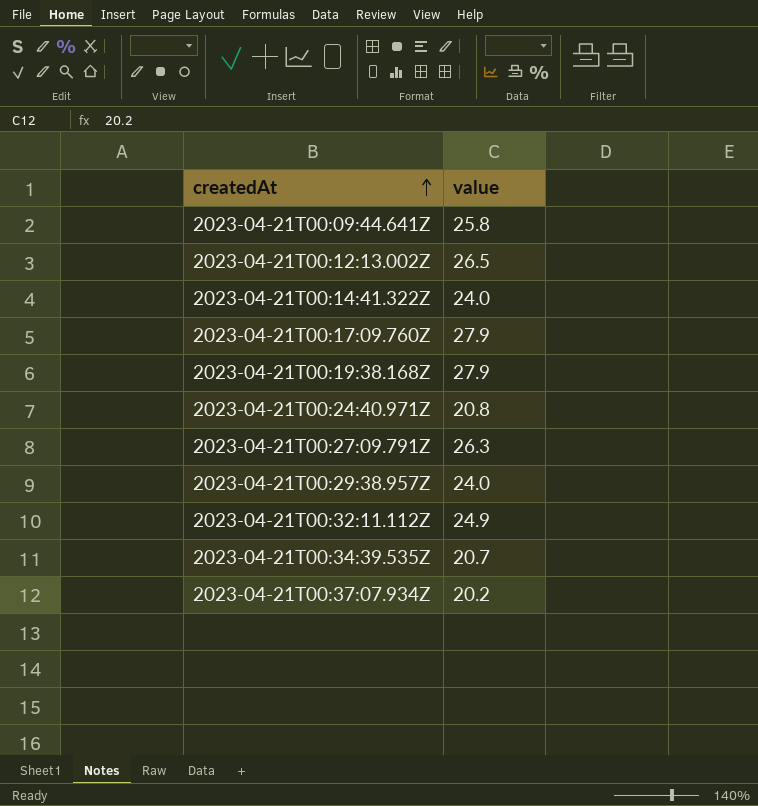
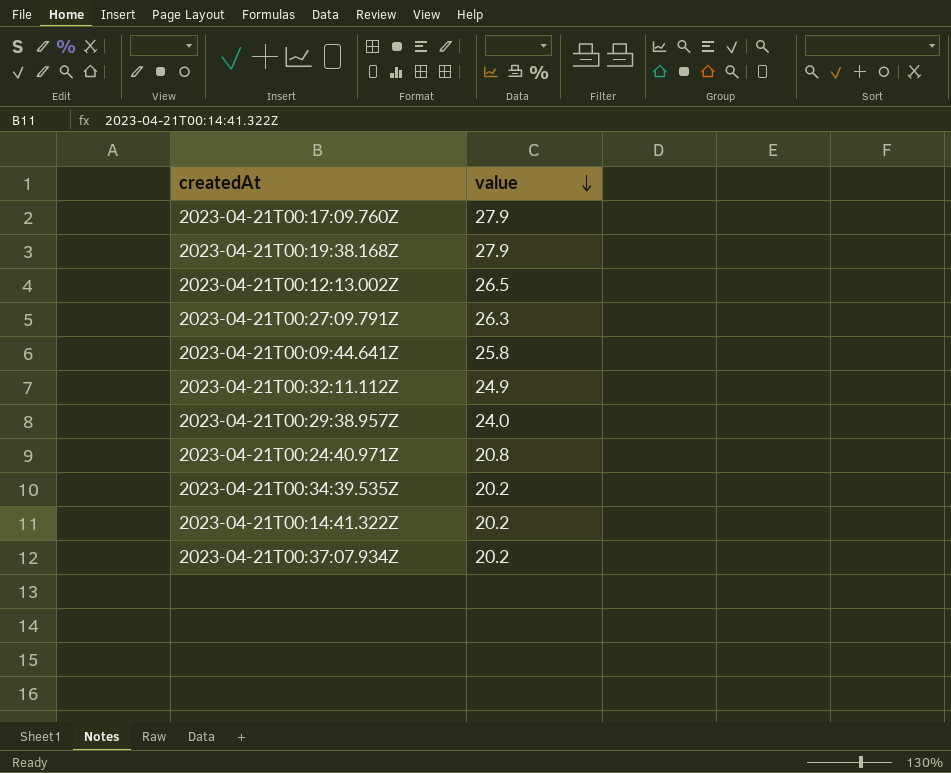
row order: createdAt ascending -> value descending
2023-04-21T00:34:39.535Z | value: 20.7 -> 20.2
2023-04-21T00:14:41.322Z | value: 24.0 -> 20.2

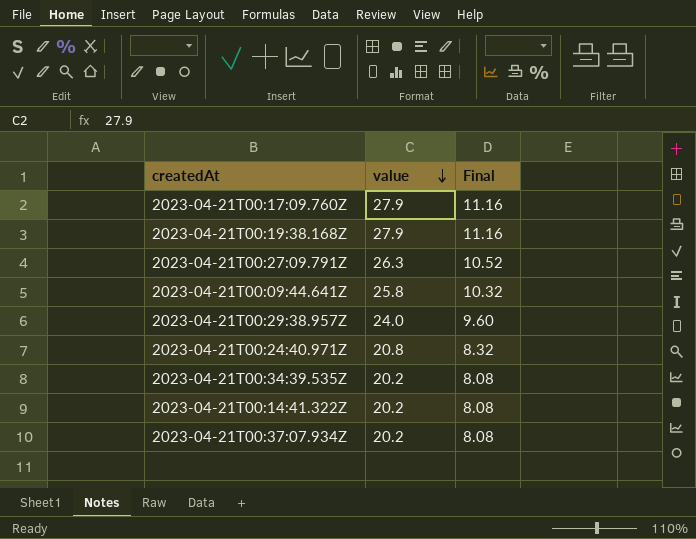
column Final | formula: none -> [value] * 0.4
row 2023-04-21T00:12:13.002Z: 26.5 -> none
row 2023-04-21T00:32:11.112Z: 24.9 -> none

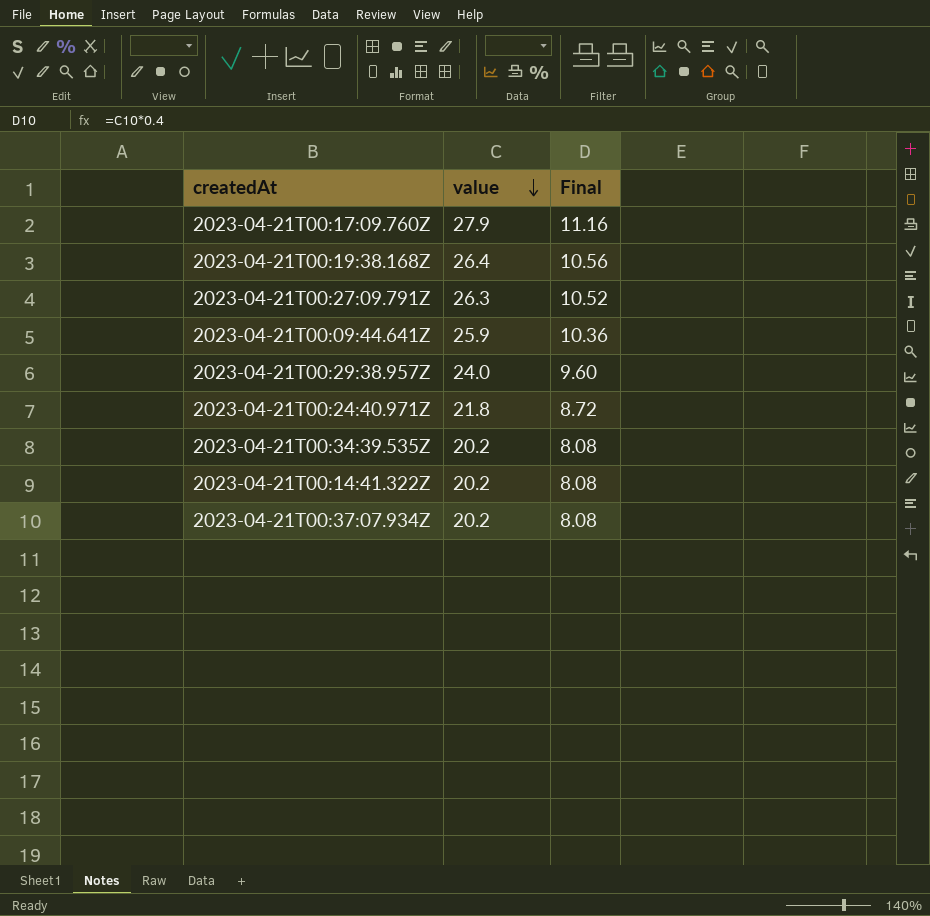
2023-04-21T00:19:38.168Z | value: 27.9 -> 26.4
2023-04-21T00:19:38.168Z | Final: 11.16 -> 10.56
2023-04-21T00:09:44.641Z | value: 25.8 -> 25.9
2023-04-21T00:09:44.641Z | Final: 10.32 -> 10.36
2023-04-21T00:24:40.971Z | value: 20.8 -> 21.8
2023-04-21T00:24:40.971Z | Final: 8.32 -> 8.72

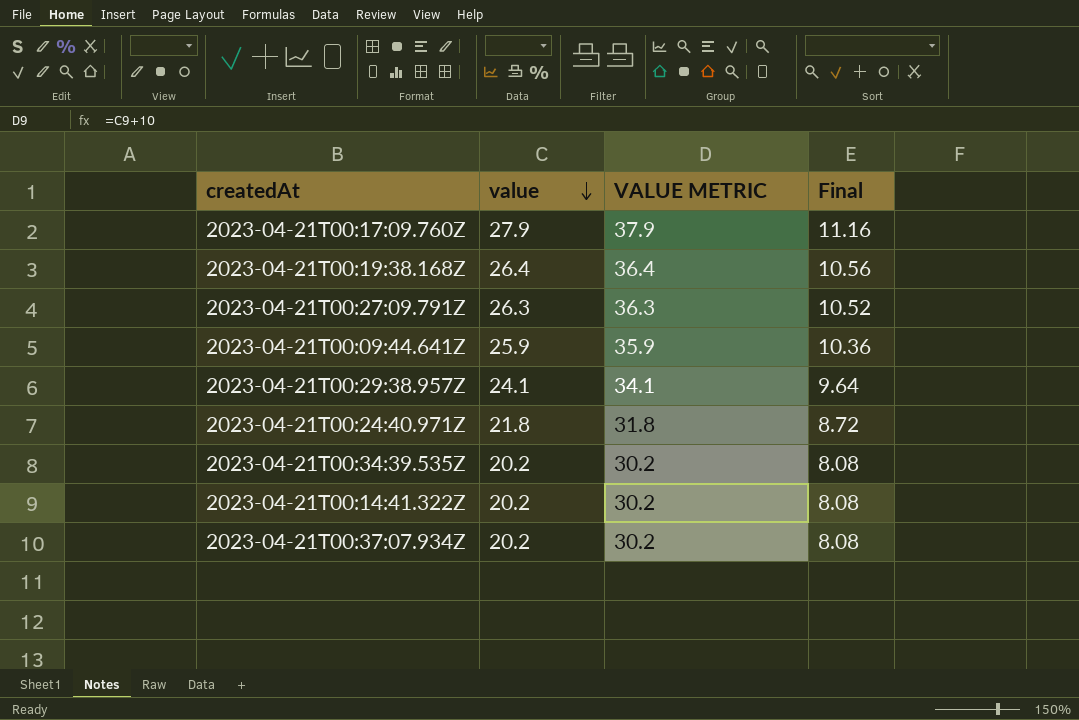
column VALUE METRIC | formula: none -> [value] + 10
2023-04-21T00:29:38.957Z | value: 24.0 -> 24.1
2023-04-21T00:29:38.957Z | Final: 9.60 -> 9.64

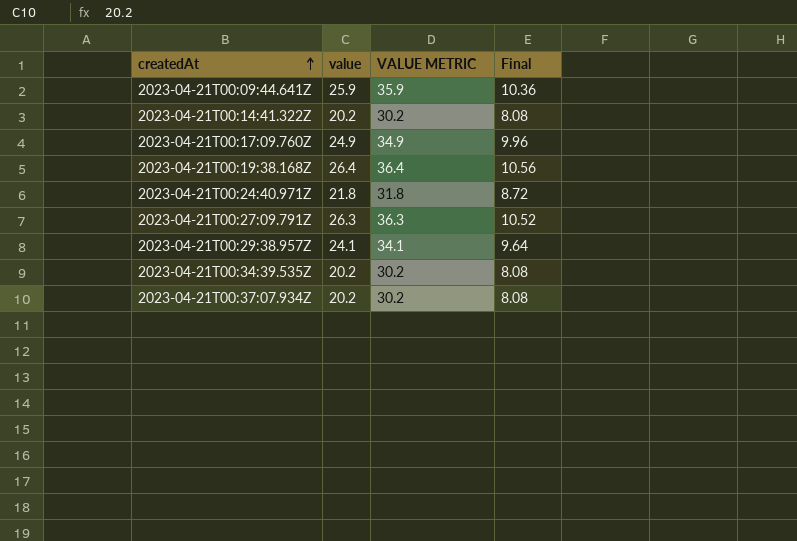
row order: value descending -> createdAt ascending
2023-04-21T00:17:09.760Z | value: 27.9 -> 24.9
2023-04-21T00:17:09.760Z | VALUE METRIC: 37.9 -> 34.9
2023-04-21T00:17:09.760Z | Final: 11.16 -> 9.96

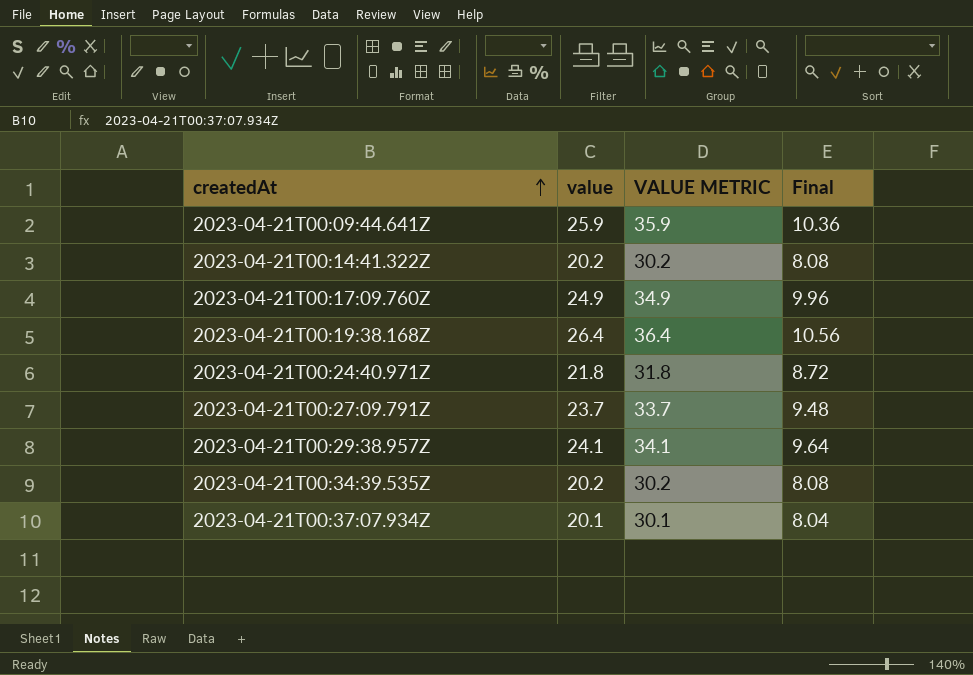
2023-04-21T00:27:09.791Z | value: 26.3 -> 23.7
2023-04-21T00:27:09.791Z | VALUE METRIC: 36.3 -> 33.7
2023-04-21T00:27:09.791Z | Final: 10.52 -> 9.48
2023-04-21T00:37:07.934Z | value: 20.2 -> 20.1
2023-04-21T00:37:07.934Z | VALUE METRIC: 30.2 -> 30.1
2023-04-21T00:37:07.934Z | Final: 8.08 -> 8.04

